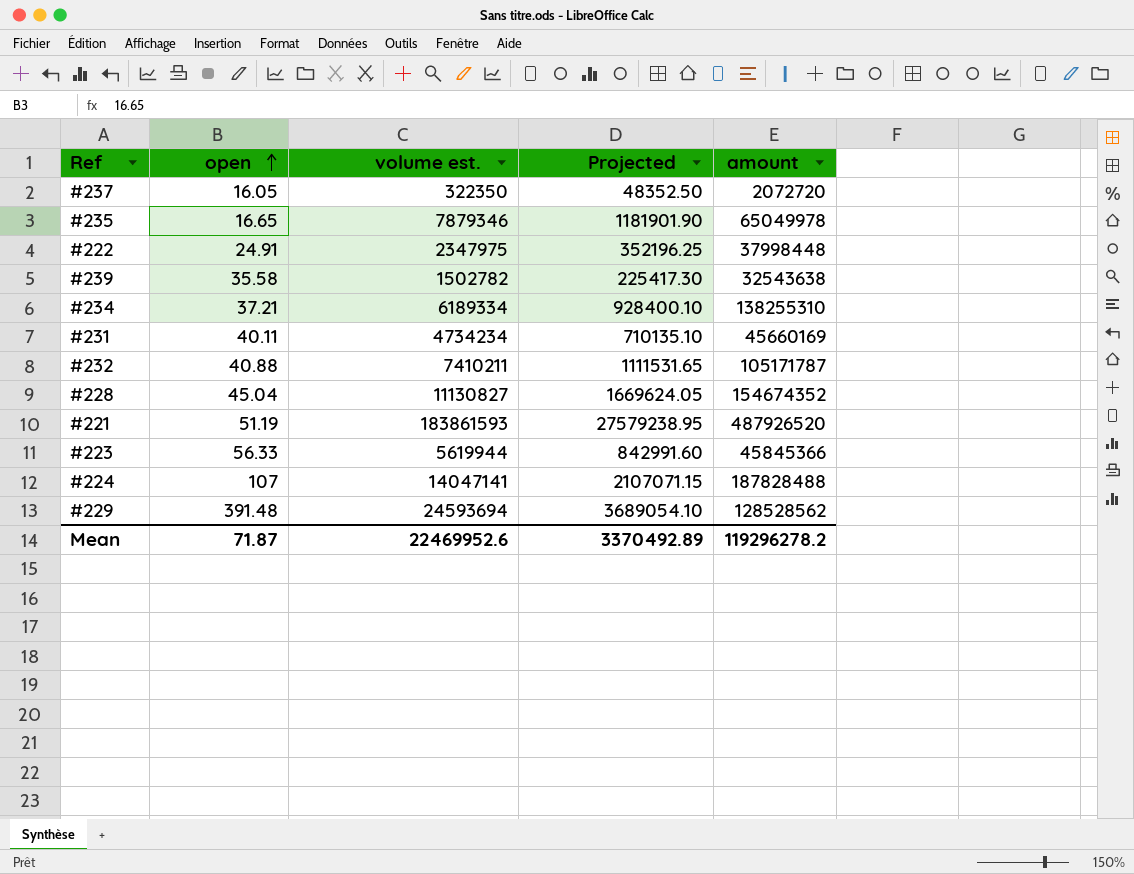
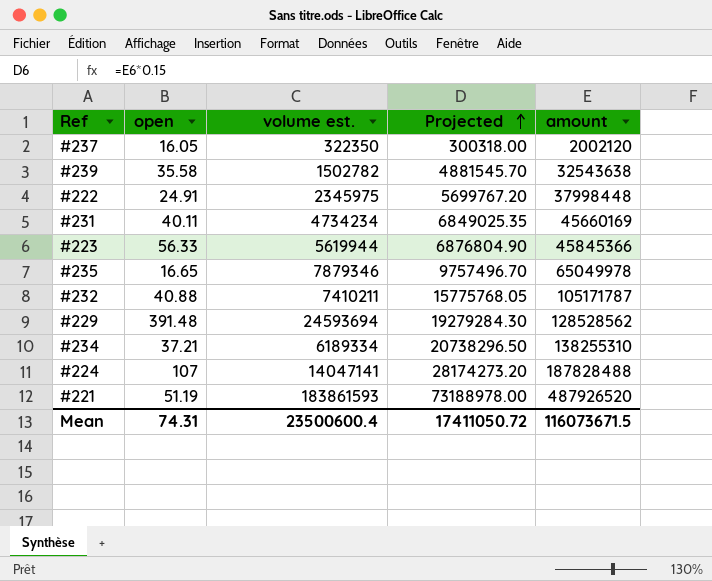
row order: open ascending -> Projected ascending
column Projected | formula: [volume est.] * 0.15 -> [amount] * 0.15
row #228: 45.04 | 11130827 | 1669624.05 | 154674352 -> none
#237 | amount: 2072720 -> 2002120
#222 | volume est.: 2347975 -> 2345975
Mean | open: 71.87 -> 74.31
Mean | volume est.: 22469952.6 -> 23500600.4
Mean | Projected: 3370492.89 -> 17411050.72
Mean | amount: 119296278.2 -> 116073671.5

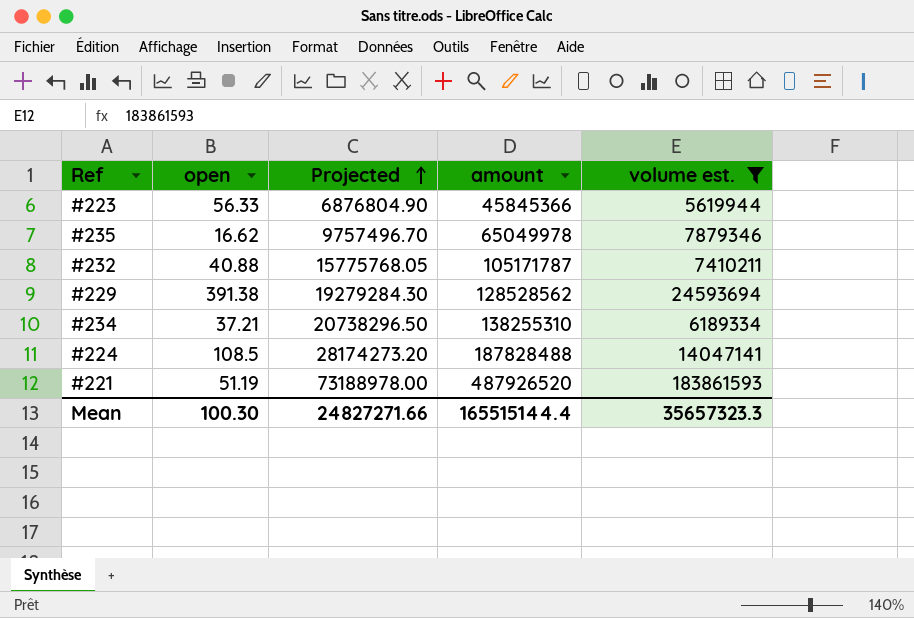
filter: none -> volume est. >= 5619944
column volume est. | position: 3 -> 5
#235 | open: 16.65 -> 16.62
#229 | open: 391.48 -> 391.38
#224 | open: 107 -> 108.5
Mean | open: 74.31 -> 100.30
Mean | Projected: 17411050.72 -> 24827271.66
Mean | amount: 116073671.5 -> 165515144.4
Mean | volume est.: 23500600.4 -> 35657323.3

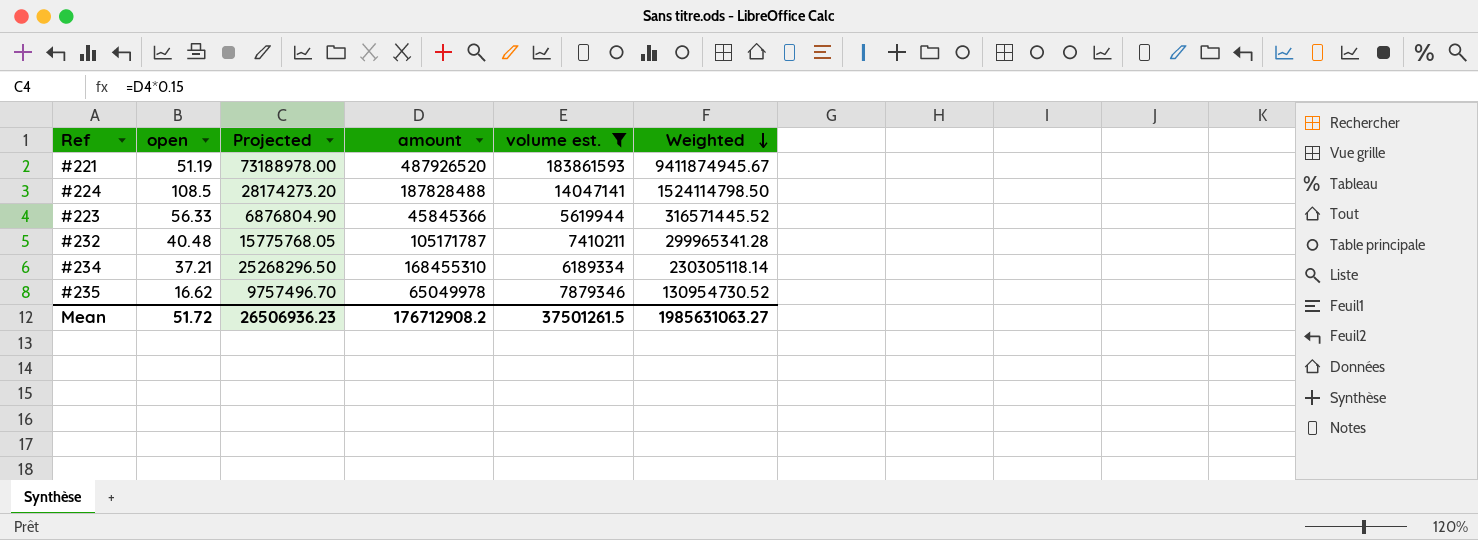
row order: Projected ascending -> Weighted descending
column Weighted | formula: none -> [open] * [volume est.]
row #229: 391.38 | 19279284.30 | 128528562 | 24593694 -> none
#232 | open: 40.88 -> 40.48
#234 | Projected: 20738296.50 -> 25268296.50
#234 | amount: 138255310 -> 168455310
Mean | open: 100.30 -> 51.72
Mean | Projected: 24827271.66 -> 26506936.23
Mean | amount: 165515144.4 -> 176712908.2
Mean | volume est.: 35657323.3 -> 37501261.5

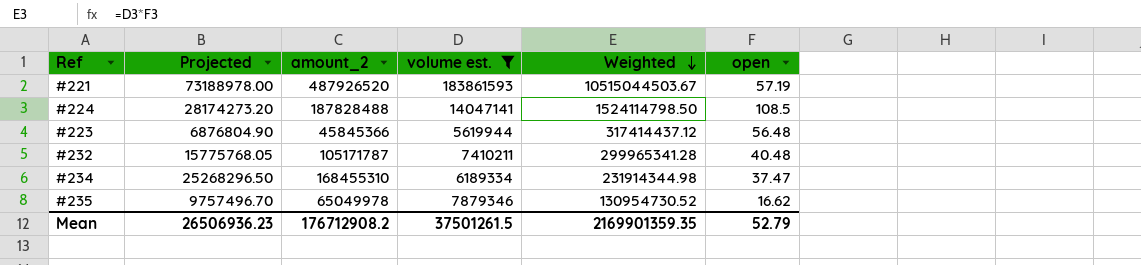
column name: amount -> amount_2
column open | position: 2 -> 6
#221 | Weighted: 9411874945.67 -> 10515044503.67
#221 | open: 51.19 -> 57.19
#223 | Weighted: 316571445.52 -> 317414437.12
#223 | open: 56.33 -> 56.48
#234 | Weighted: 230305118.14 -> 231914344.98
#234 | open: 37.21 -> 37.47
Mean | Weighted: 1985631063.27 -> 2169901359.35
Mean | open: 51.72 -> 52.79

